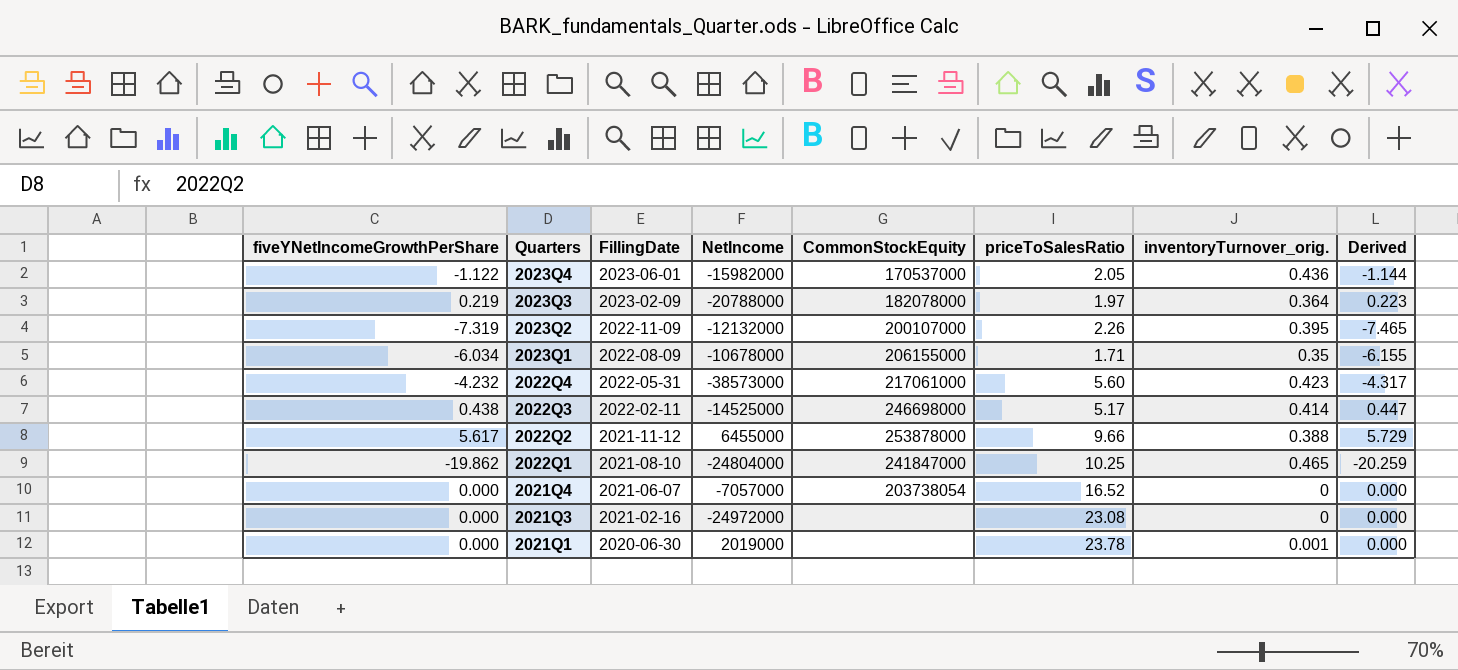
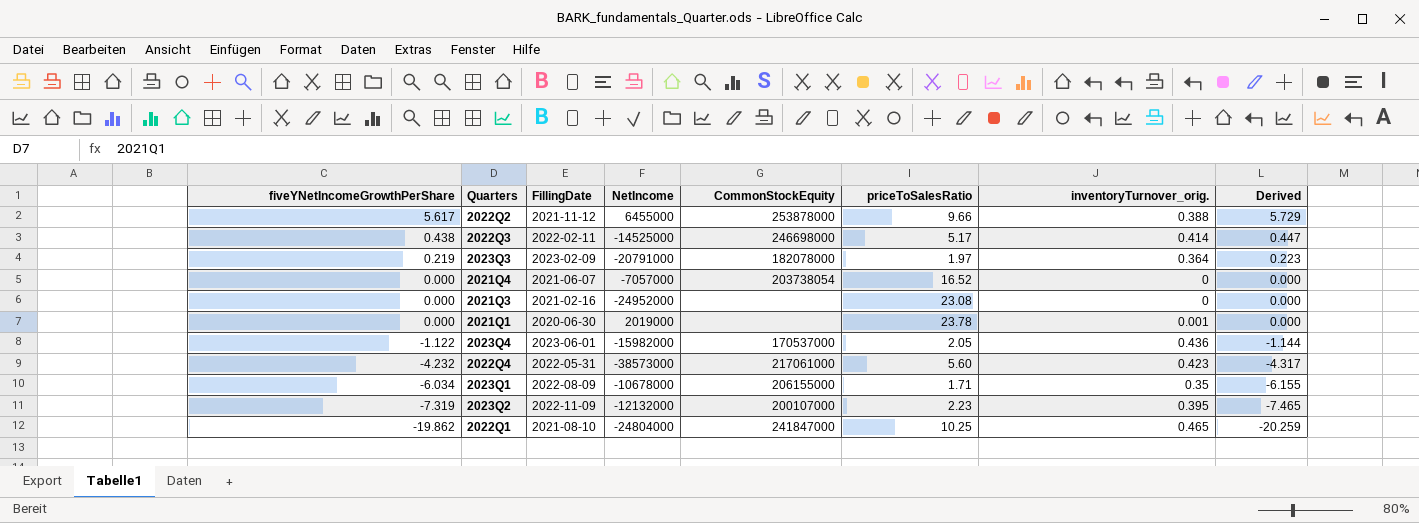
row order: Quarters descending -> fiveYNetIncomeGrowthPerShare descending
2023Q3 | NetIncome: -20788000 -> -20791000
2021Q3 | NetIncome: -24972000 -> -24952000
2023Q2 | priceToSalesRatio: 2.26 -> 2.23

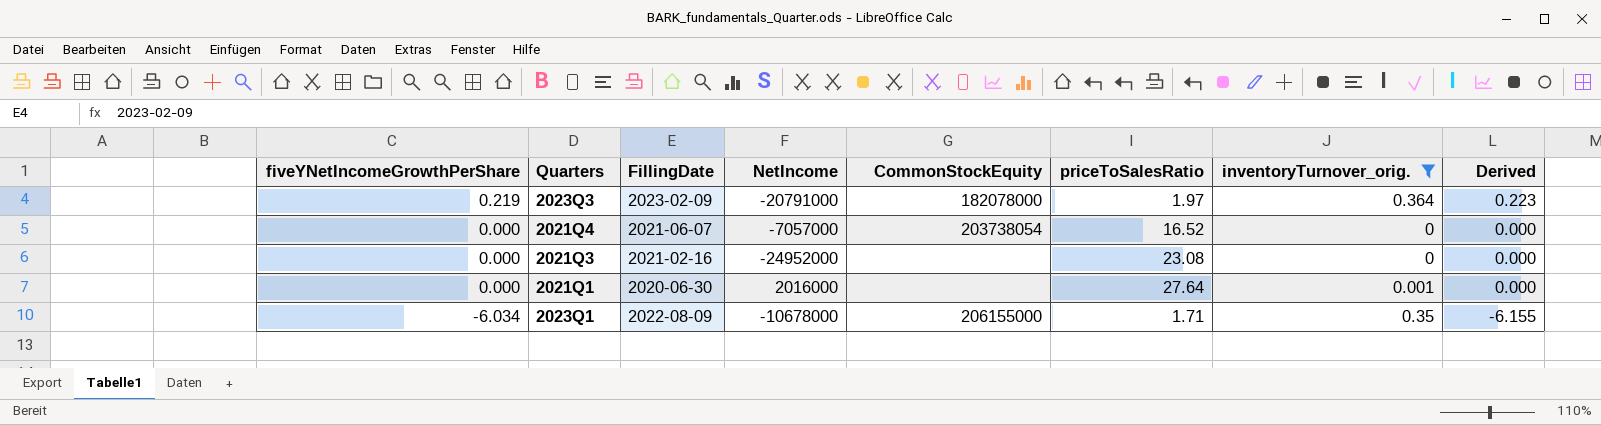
filter: none -> inventoryTurnover_orig. <= 0.364
2021Q1 | NetIncome: 2019000 -> 2016000
2021Q1 | priceToSalesRatio: 23.78 -> 27.64

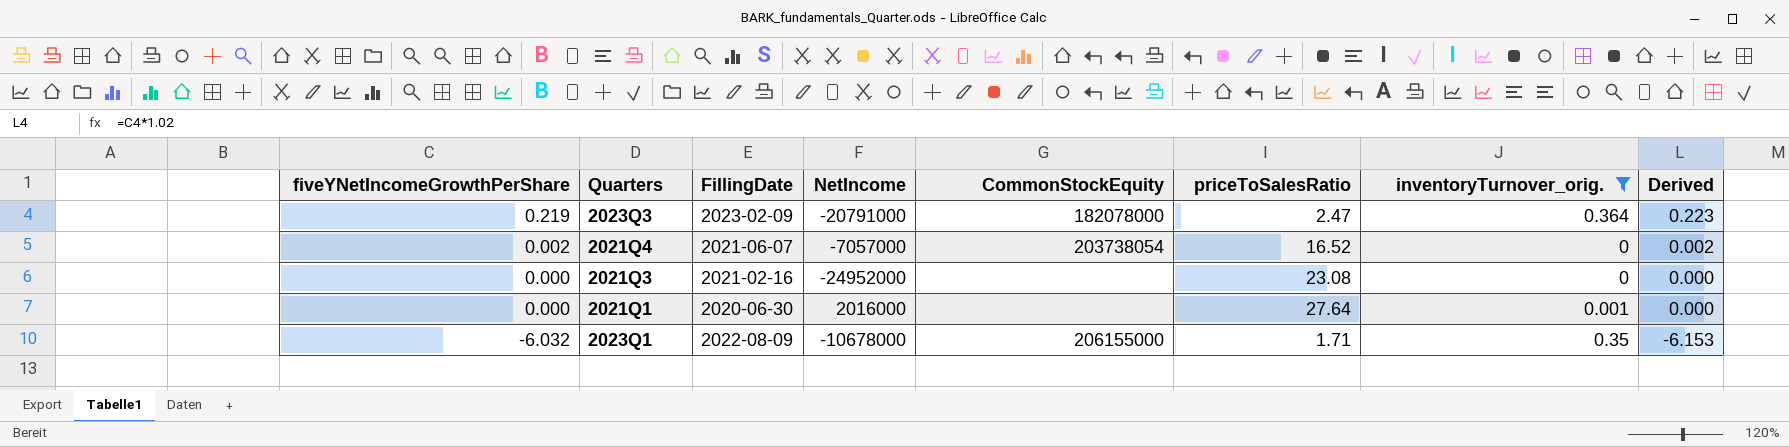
2023Q3 | priceToSalesRatio: 1.97 -> 2.47
2021Q4 | fiveYNetIncomeGrowthPerShare: 0.000 -> 0.002
2021Q4 | Derived: 0.000 -> 0.002
2023Q1 | fiveYNetIncomeGrowthPerShare: -6.034 -> -6.032
2023Q1 | Derived: -6.155 -> -6.153

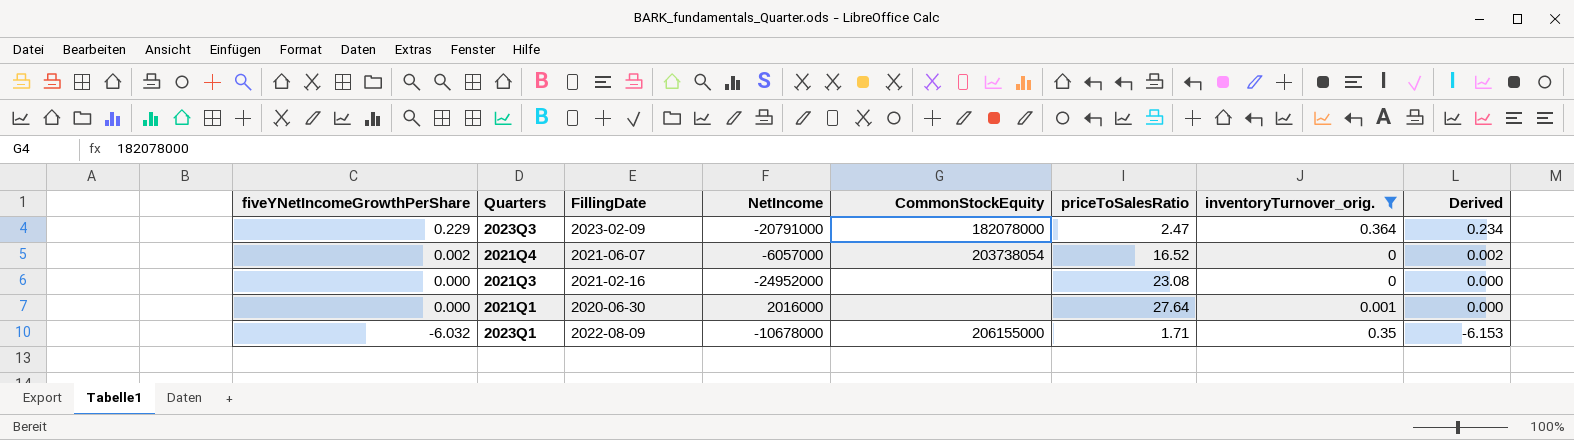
2023Q3 | fiveYNetIncomeGrowthPerShare: 0.219 -> 0.229
2023Q3 | Derived: 0.223 -> 0.234
2021Q4 | NetIncome: -7057000 -> -6057000

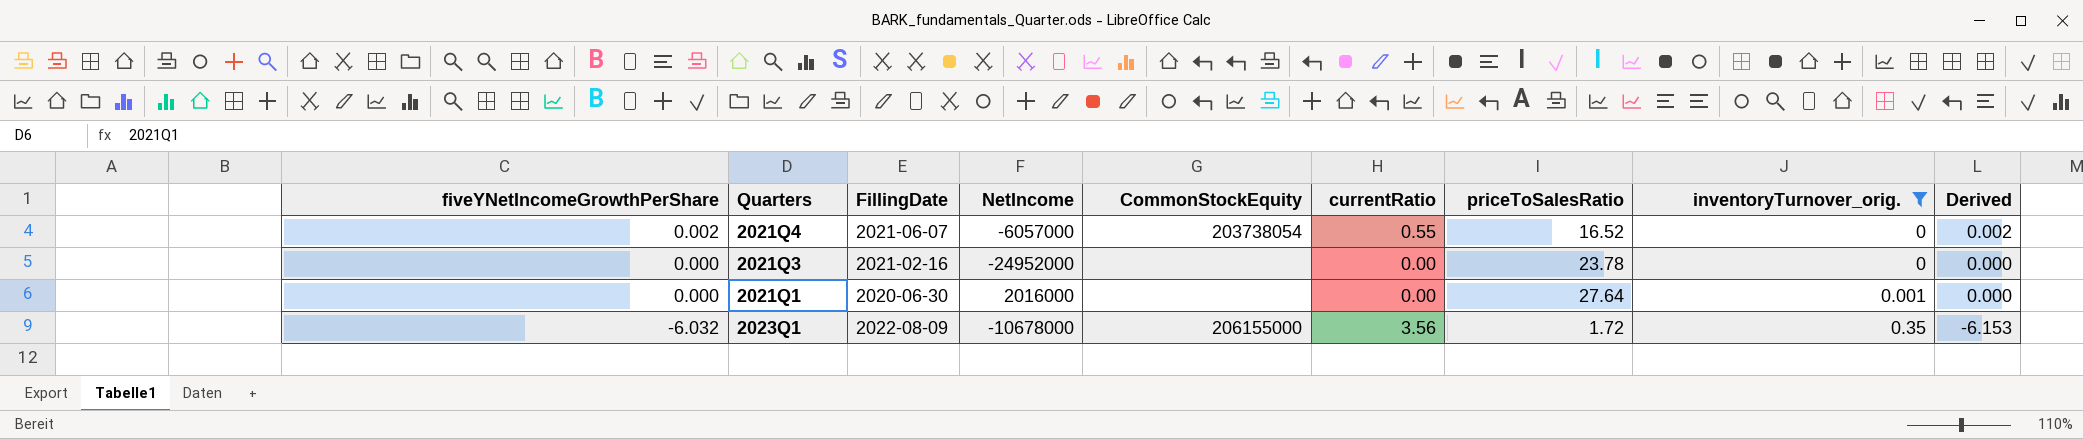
column currentRatio | position: none -> 6
row 2023Q3: 0.229 | 2023-02-09 | -20791000 | 182078000 | 2.47 | 0.364 | 0.234 -> none
2021Q3 | priceToSalesRatio: 23.08 -> 23.78
2023Q1 | priceToSalesRatio: 1.71 -> 1.72

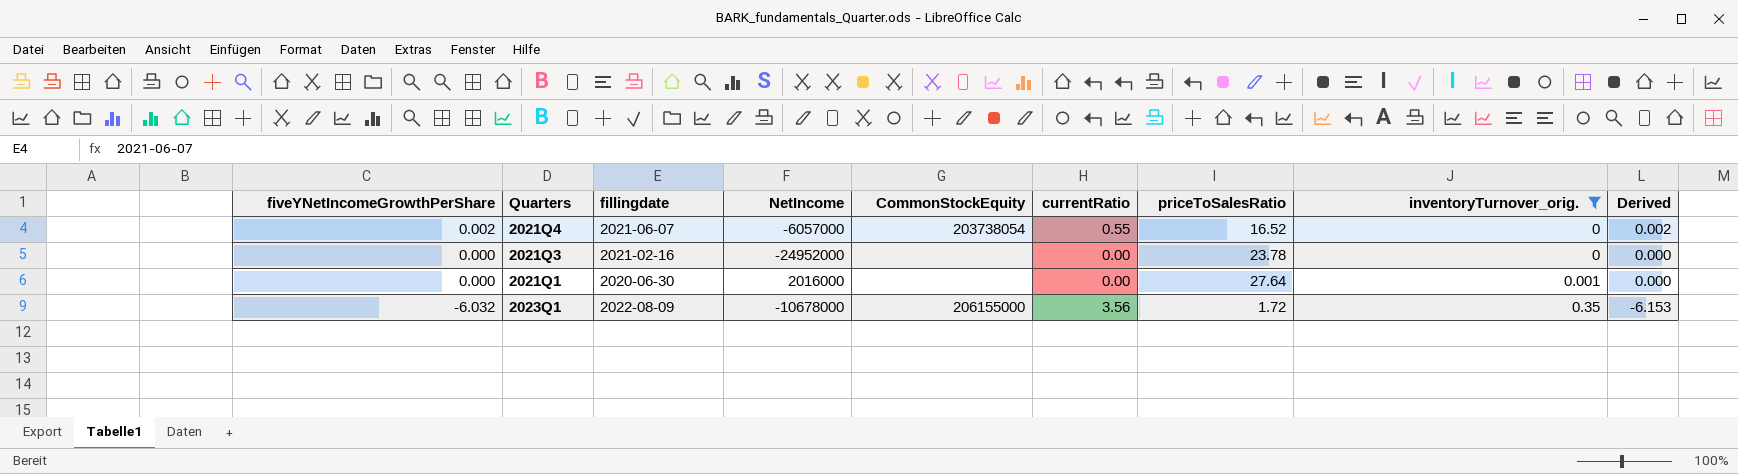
column name: FillingDate -> fillingdate

